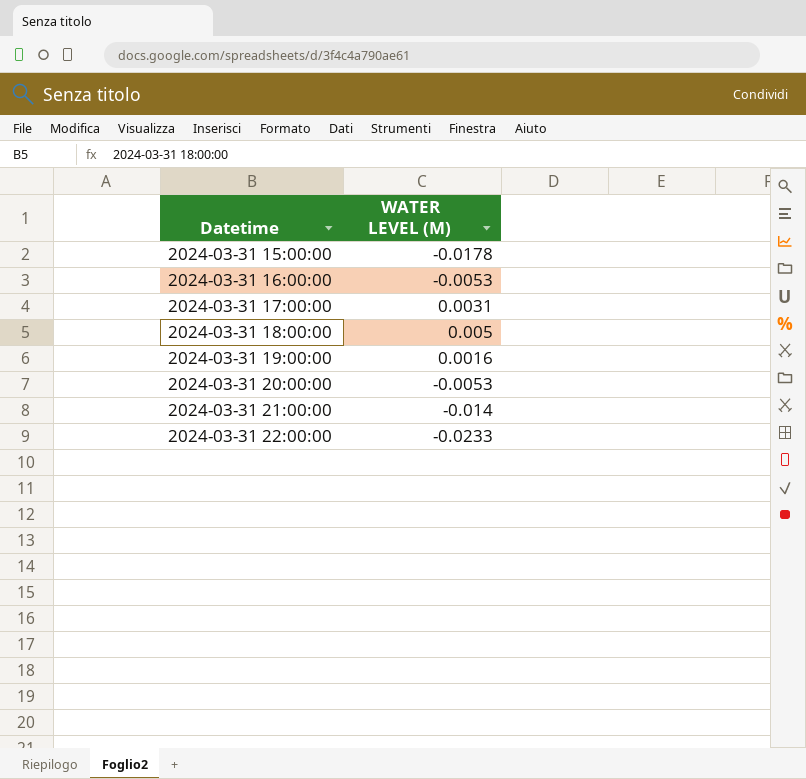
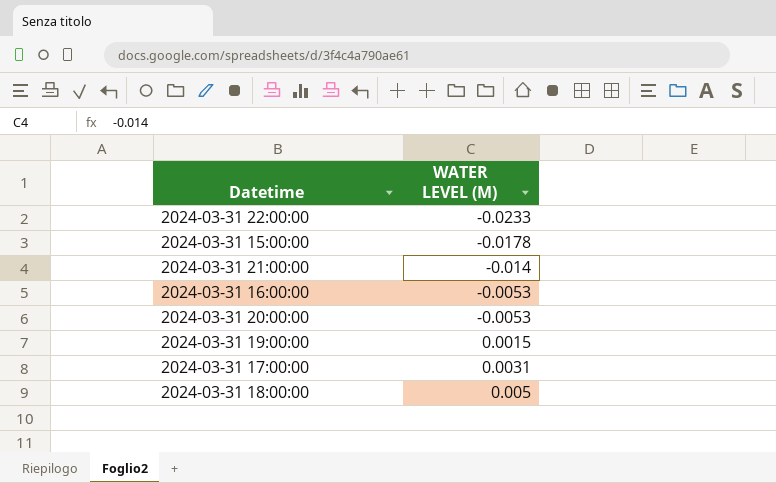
row order: Datetime ascending -> WATER LEVEL (M) ascending
2024-03-31 19:00:00 | WATER LEVEL (M): 0.0016 -> 0.0015

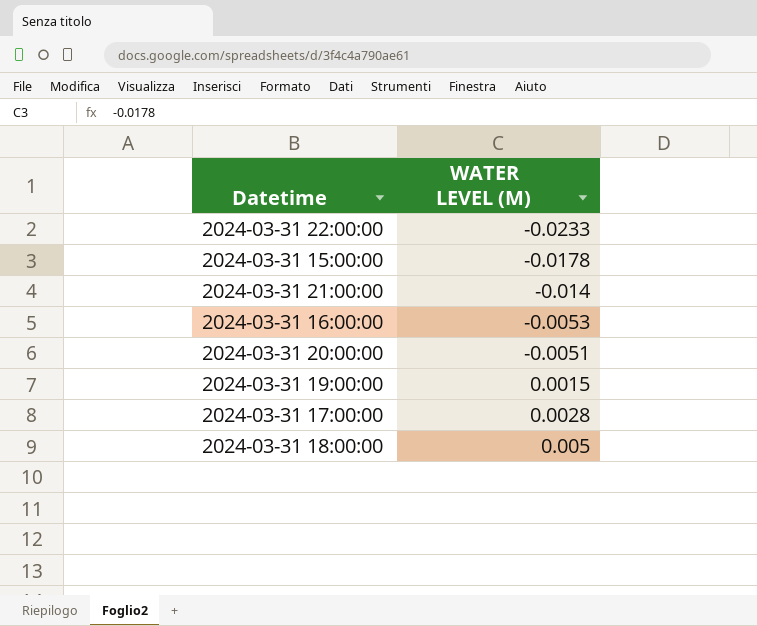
2024-03-31 20:00:00 | WATER LEVEL (M): -0.0053 -> -0.0051
2024-03-31 17:00:00 | WATER LEVEL (M): 0.0031 -> 0.0028

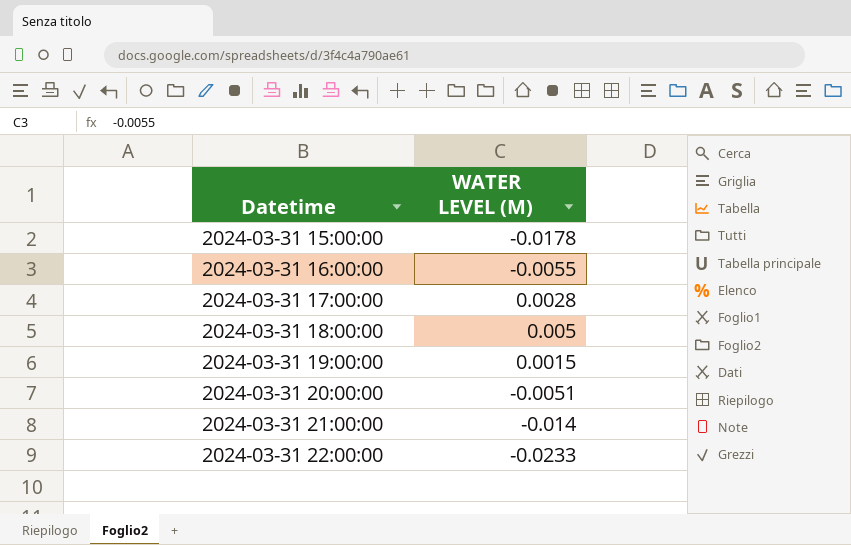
row order: WATER LEVEL (M) ascending -> Datetime ascending
2024-03-31 16:00:00 | WATER LEVEL (M): -0.0053 -> -0.0055

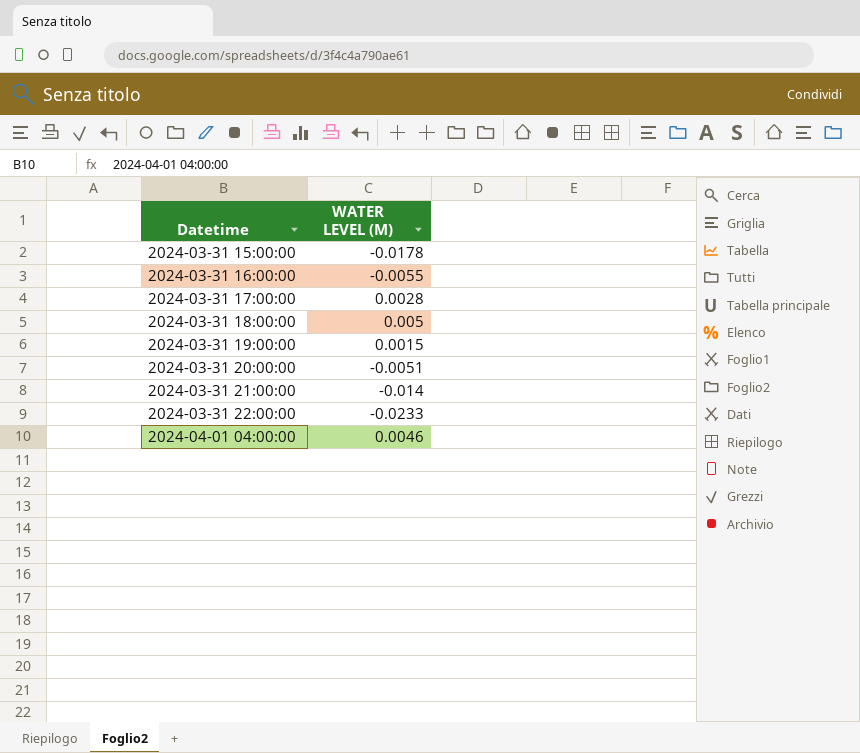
row 2024-04-01 04:00:00: none -> 0.0046

